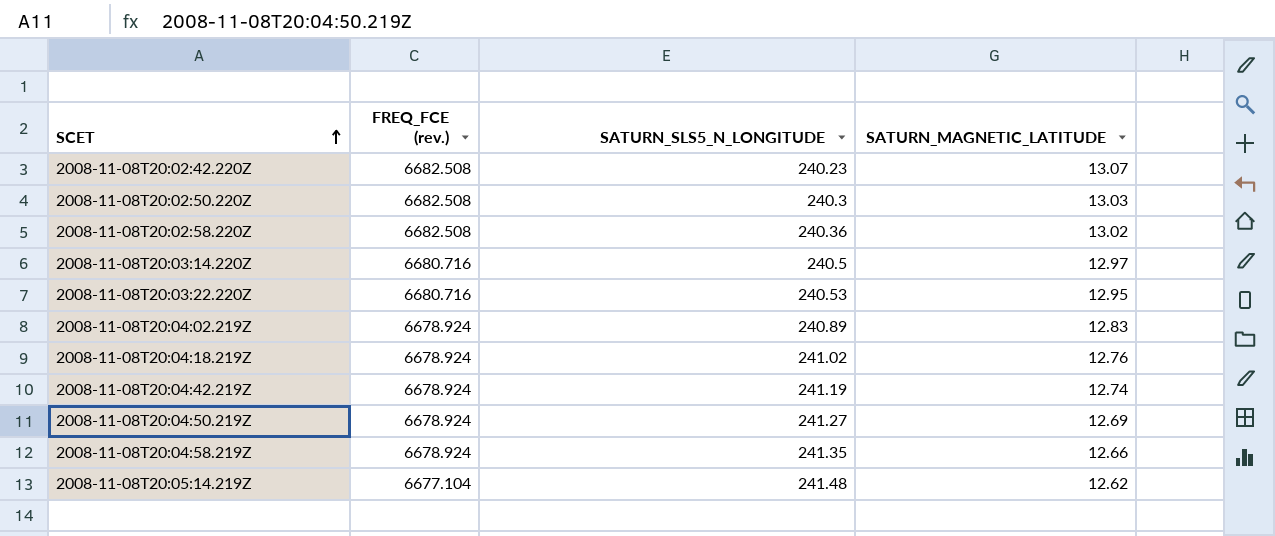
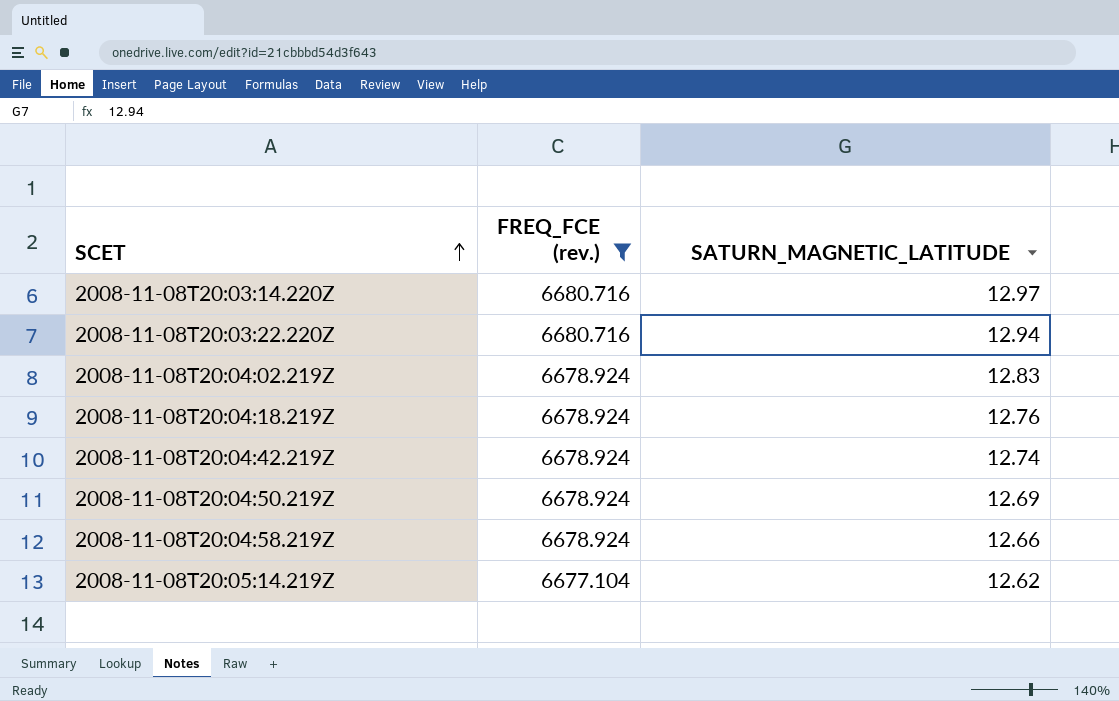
filter: none -> FREQ_FCE (rev.) != 6682.508
column SATURN_SLS5_N_LONGITUDE | position: 3 -> none
2008-11-08T20:03:22.220Z | SATURN_MAGNETIC_LATITUDE: 12.95 -> 12.94

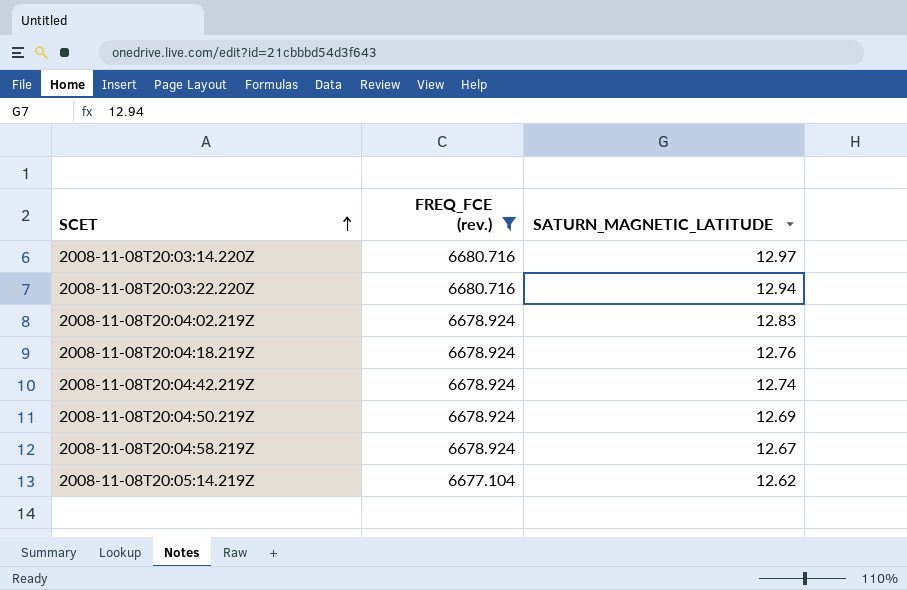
2008-11-08T20:04:58.219Z | SATURN_MAGNETIC_LATITUDE: 12.66 -> 12.67

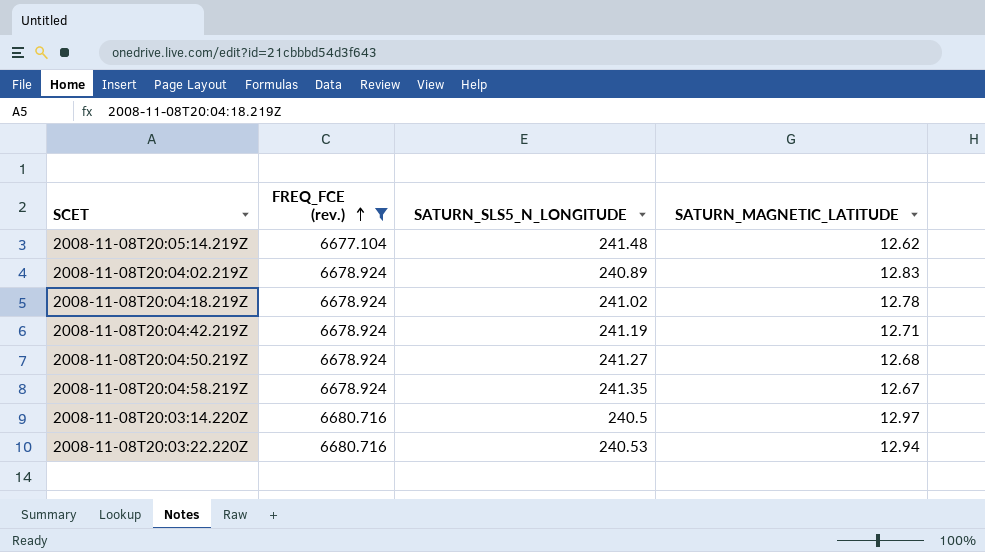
row order: SCET ascending -> FREQ_FCE (rev.) ascending
column SATURN_SLS5_N_LONGITUDE | position: none -> 3
2008-11-08T20:04:18.219Z | SATURN_MAGNETIC_LATITUDE: 12.76 -> 12.78
2008-11-08T20:04:42.219Z | SATURN_MAGNETIC_LATITUDE: 12.74 -> 12.71
2008-11-08T20:04:50.219Z | SATURN_MAGNETIC_LATITUDE: 12.69 -> 12.68

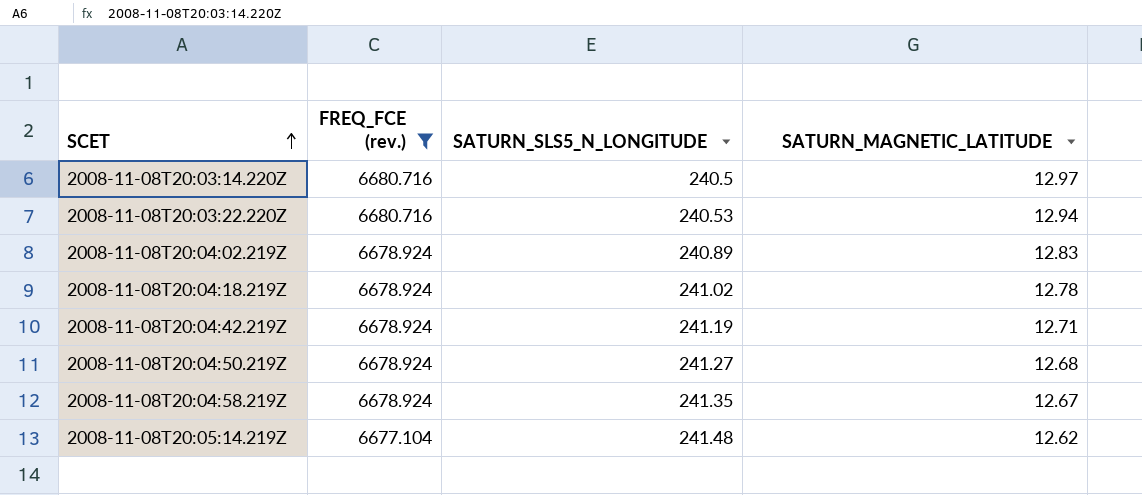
row order: FREQ_FCE (rev.) ascending -> SCET ascending

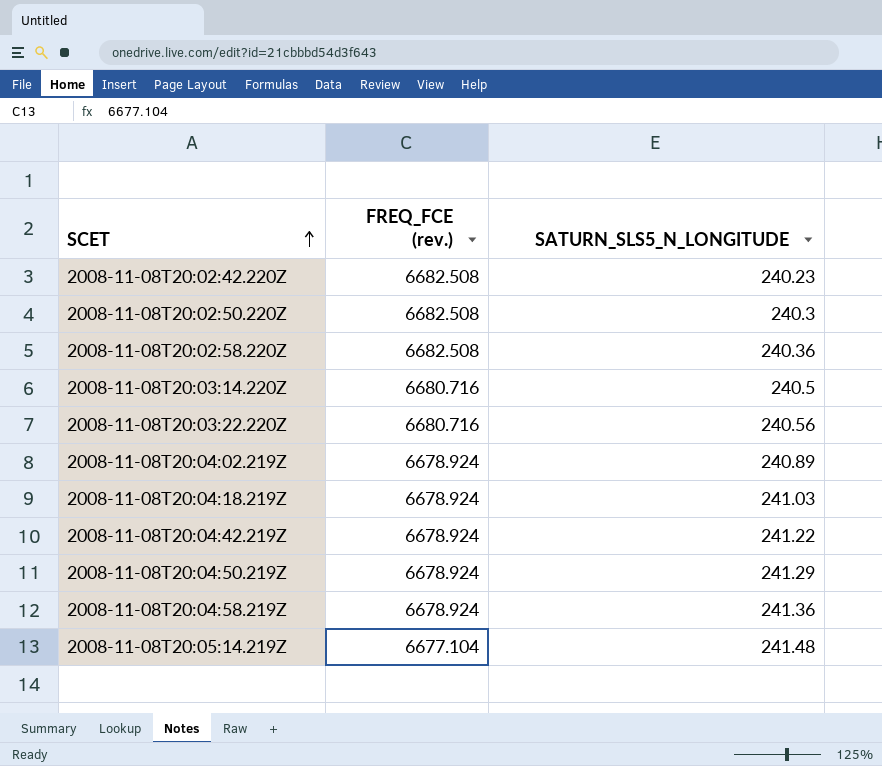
filter: FREQ_FCE (rev.) != 6682.508 -> none
column SATURN_MAGNETIC_LATITUDE | position: 4 -> none
2008-11-08T20:03:22.220Z | SATURN_SLS5_N_LONGITUDE: 240.53 -> 240.56
2008-11-08T20:04:18.219Z | SATURN_SLS5_N_LONGITUDE: 241.02 -> 241.03
2008-11-08T20:04:42.219Z | SATURN_SLS5_N_LONGITUDE: 241.19 -> 241.22
2008-11-08T20:04:50.219Z | SATURN_SLS5_N_LONGITUDE: 241.27 -> 241.29
2008-11-08T20:04:58.219Z | SATURN_SLS5_N_LONGITUDE: 241.35 -> 241.36

